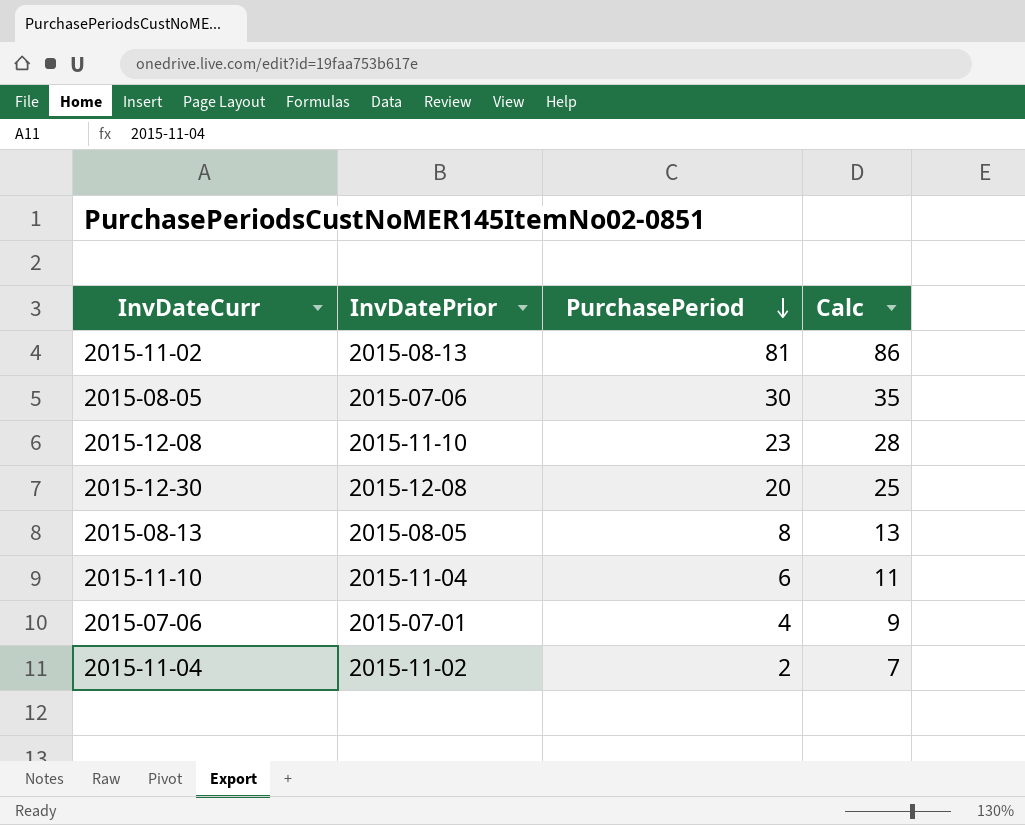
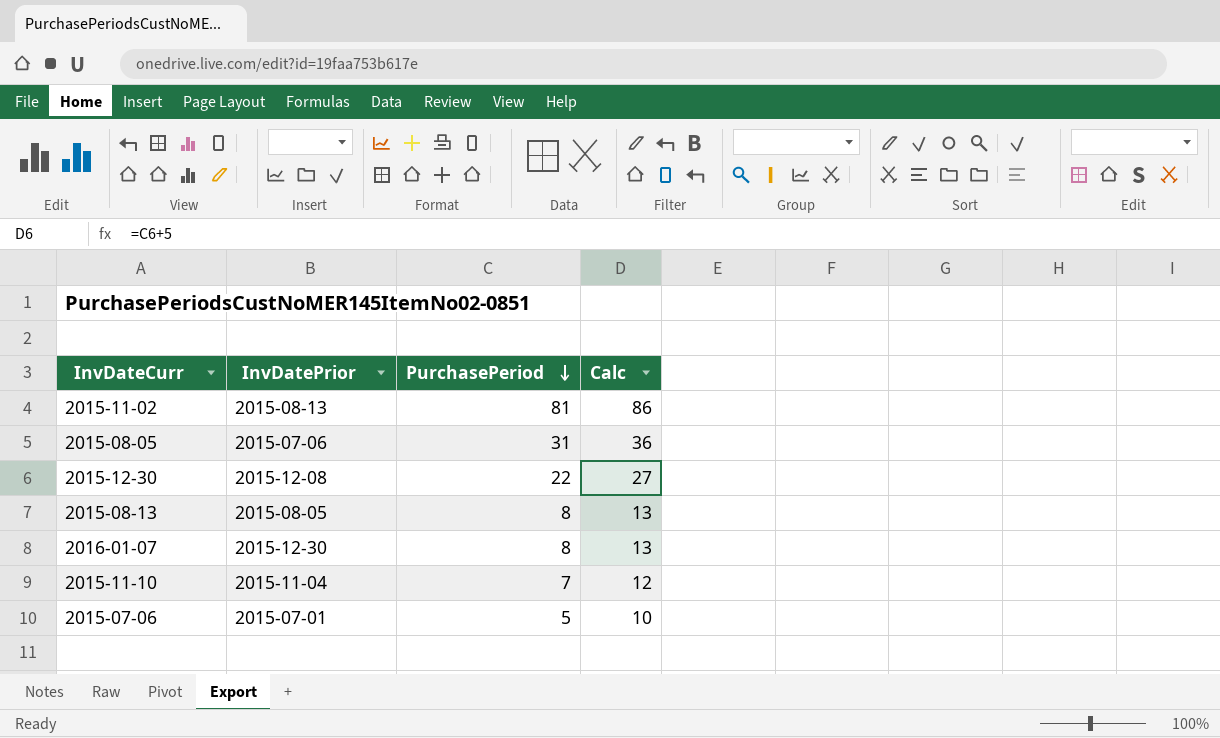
row 2015-12-08: 2015-11-10 | 23 | 28 -> none
row 2015-11-04: 2015-11-02 | 2 | 7 -> none
2015-08-05 | PurchasePeriod: 30 -> 31
2015-08-05 | Calc: 35 -> 36
2015-12-30 | PurchasePeriod: 20 -> 22
2015-12-30 | Calc: 25 -> 27
row 2016-01-07: none -> 2015-12-30 | 8 | 13
2015-11-10 | PurchasePeriod: 6 -> 7
2015-11-10 | Calc: 11 -> 12
2015-07-06 | PurchasePeriod: 4 -> 5
2015-07-06 | Calc: 9 -> 10

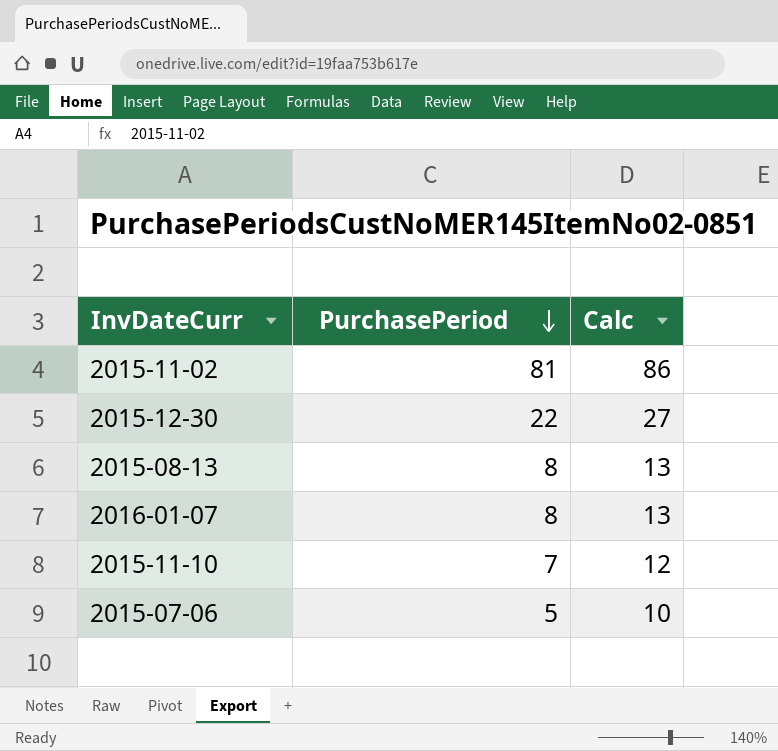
column InvDatePrior | position: 2 -> none
row 2015-08-05: 2015-07-06 | 31 | 36 -> none

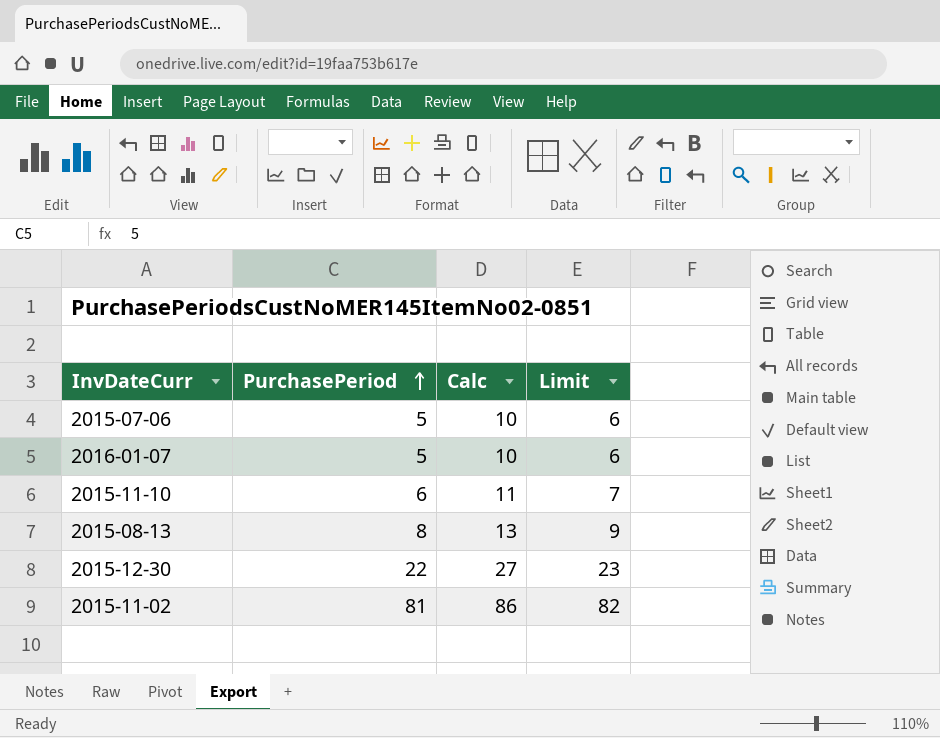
row order: PurchasePeriod descending -> PurchasePeriod ascending
column Limit | formula: none -> [PurchasePeriod] + 1
2016-01-07 | PurchasePeriod: 8 -> 5
2016-01-07 | Calc: 13 -> 10
2015-11-10 | PurchasePeriod: 7 -> 6
2015-11-10 | Calc: 12 -> 11

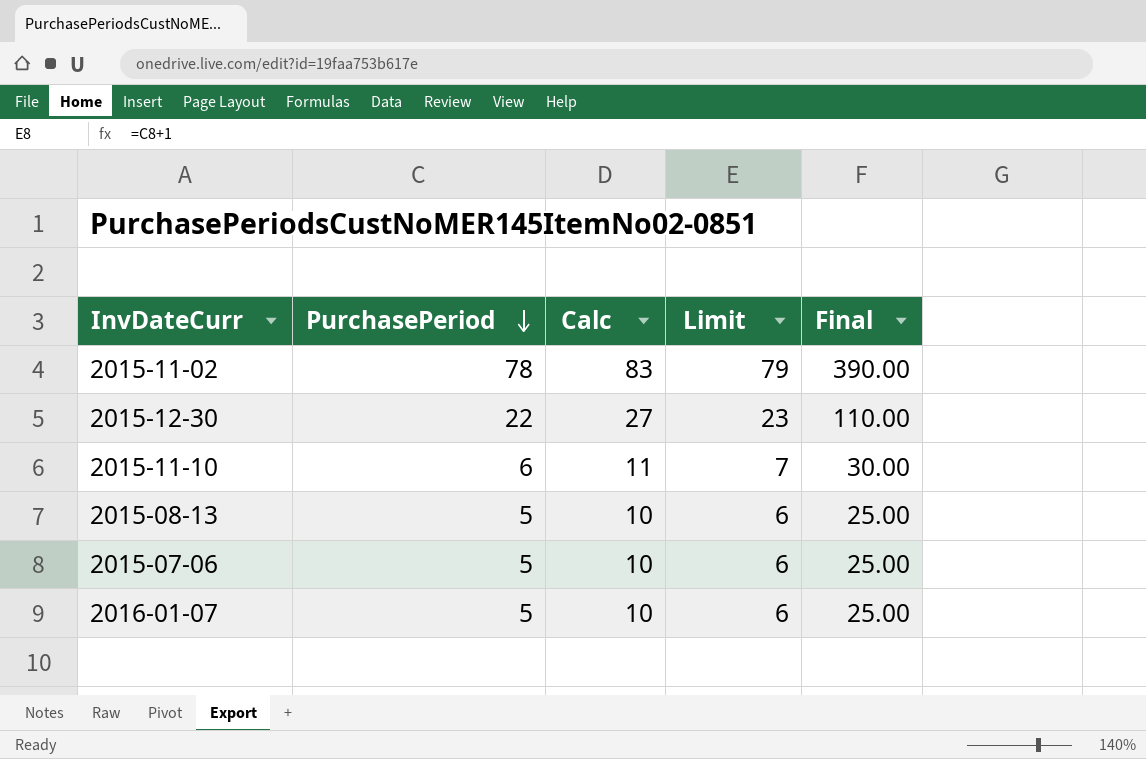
row order: PurchasePeriod ascending -> PurchasePeriod descending
column Final | formula: none -> [PurchasePeriod] * 5
2015-11-02 | PurchasePeriod: 81 -> 78
2015-11-02 | Calc: 86 -> 83
2015-11-02 | Limit: 82 -> 79
2015-08-13 | PurchasePeriod: 8 -> 5
2015-08-13 | Calc: 13 -> 10
2015-08-13 | Limit: 9 -> 6

